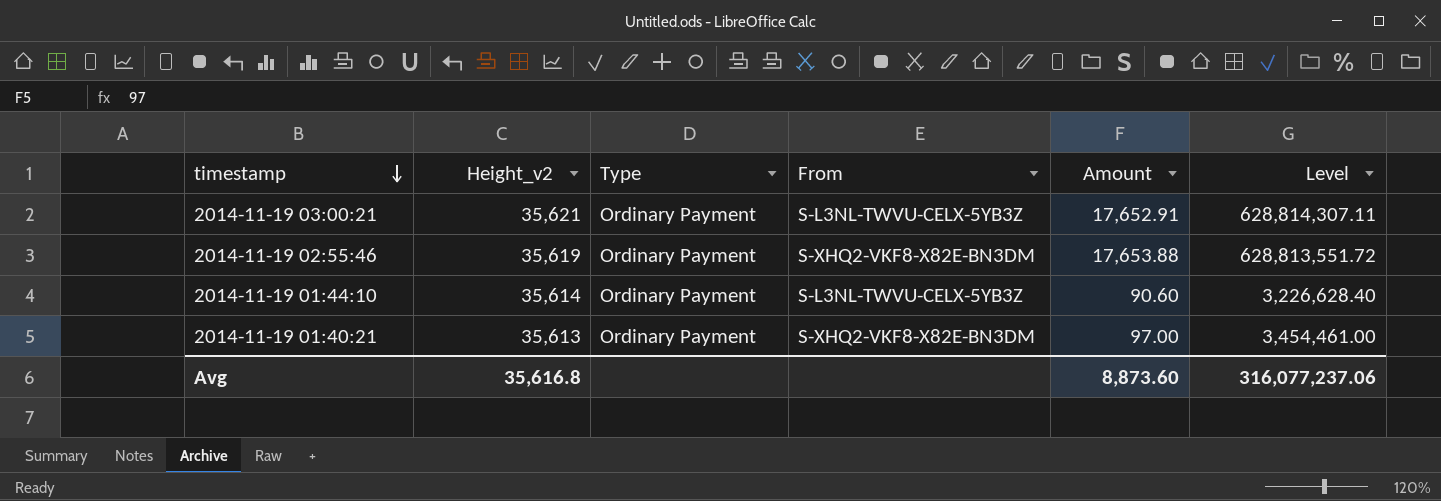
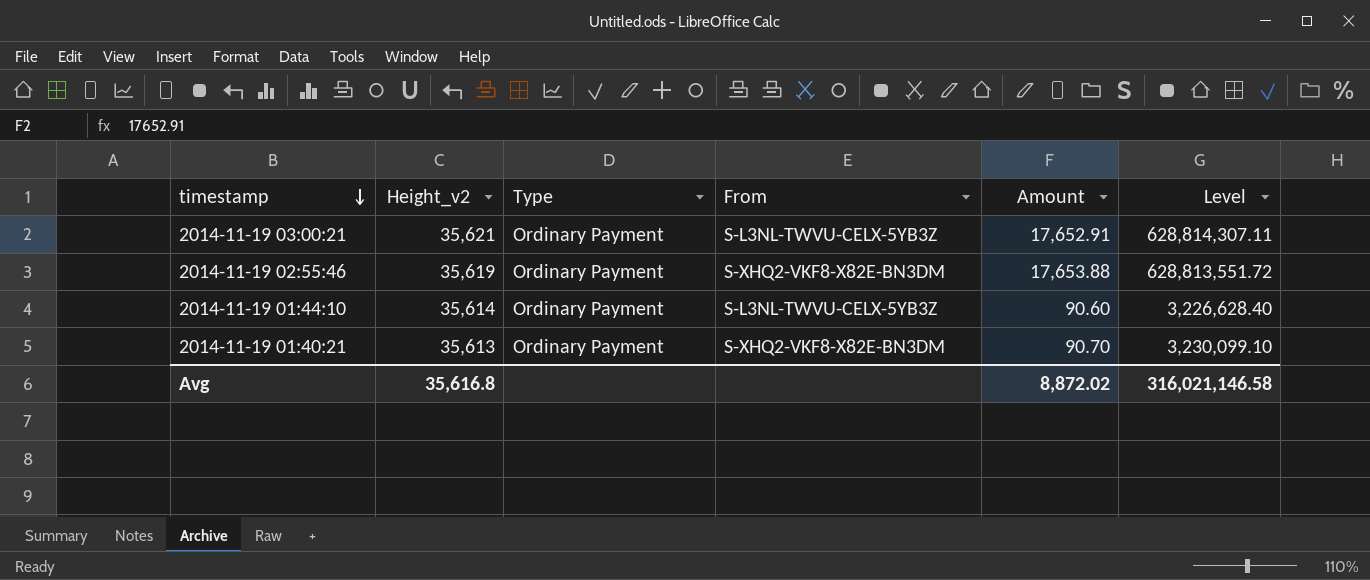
2014-11-19 01:40:21 | Amount: 97.00 -> 90.70
2014-11-19 01:40:21 | Level: 3,454,461.00 -> 3,230,099.10
Avg | Amount: 8,873.60 -> 8,872.02
Avg | Level: 316,077,237.06 -> 316,021,146.58

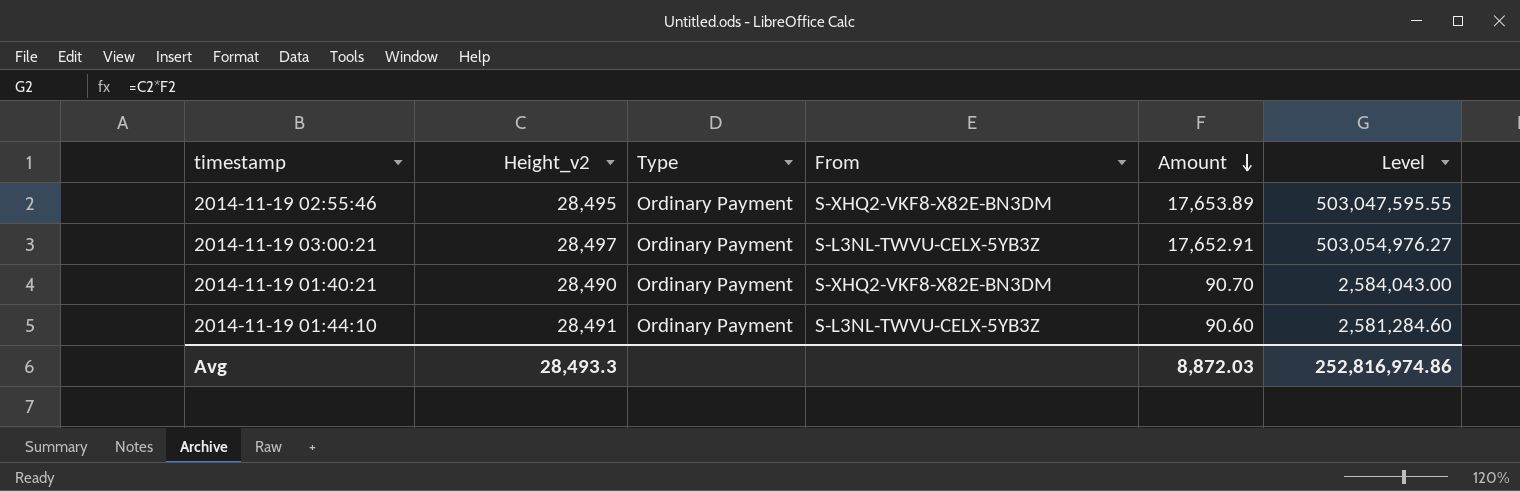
row order: timestamp descending -> Amount descending
2014-11-19 02:55:46 | Height_v2: 35,619 -> 28,495
2014-11-19 02:55:46 | Amount: 17,653.88 -> 17,653.89
2014-11-19 02:55:46 | Level: 628,813,551.72 -> 503,047,595.55
2014-11-19 03:00:21 | Height_v2: 35,621 -> 28,497
2014-11-19 03:00:21 | Level: 628,814,307.11 -> 503,054,976.27
2014-11-19 01:40:21 | Height_v2: 35,613 -> 28,490
2014-11-19 01:40:21 | Level: 3,230,099.10 -> 2,584,043.00
2014-11-19 01:44:10 | Height_v2: 35,614 -> 28,491
2014-11-19 01:44:10 | Level: 3,226,628.40 -> 2,581,284.60
Avg | Height_v2: 35,616.8 -> 28,493.3
Avg | Amount: 8,872.02 -> 8,872.03
Avg | Level: 316,021,146.58 -> 252,816,974.86

